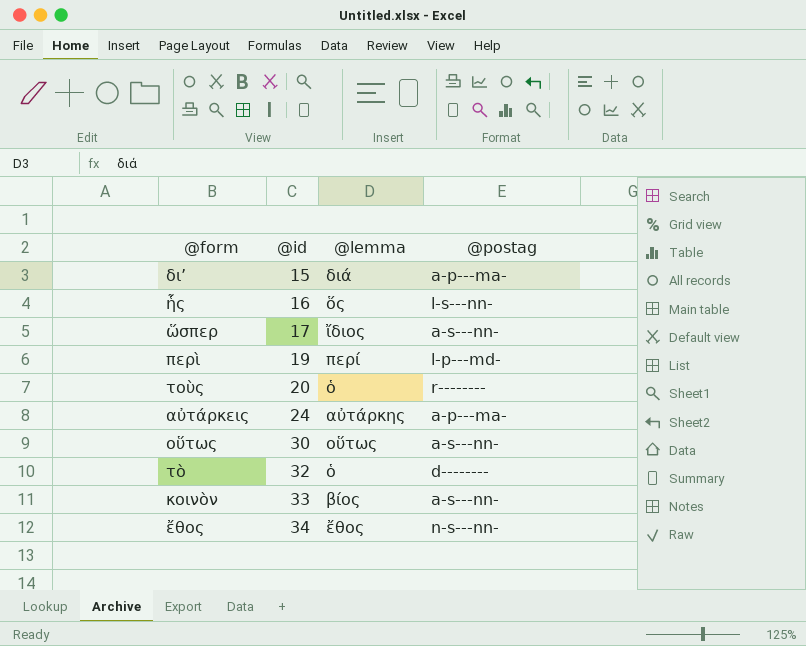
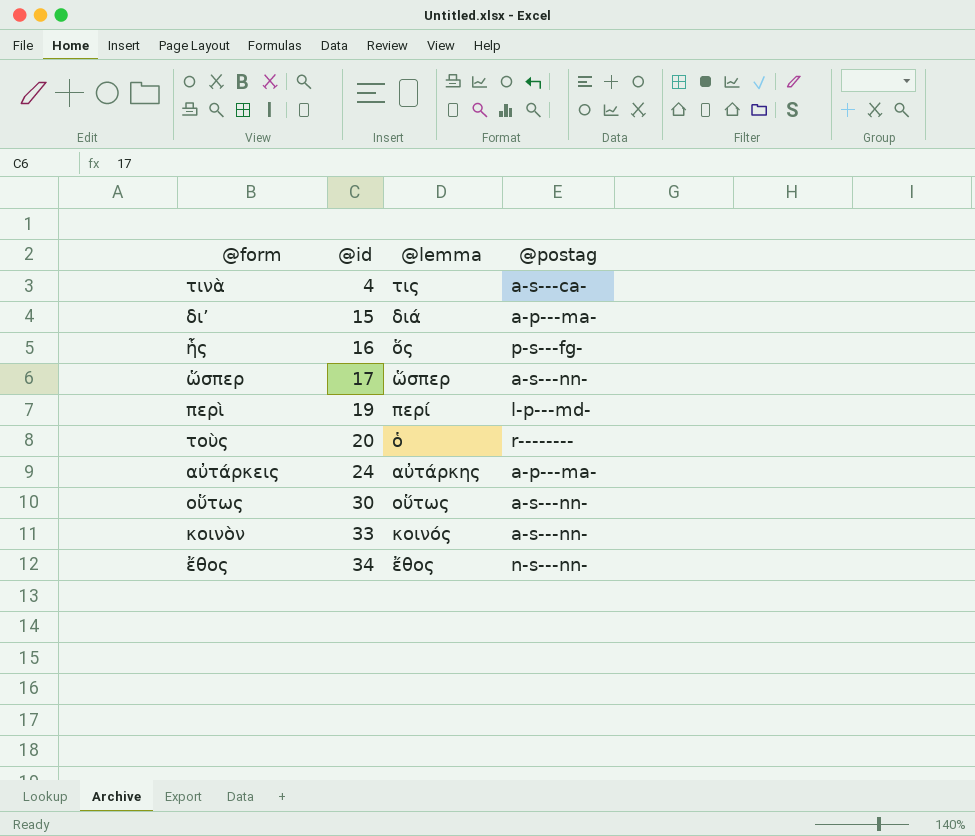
row τὸ: 32 | ὁ | d-------- -> none
row τινὰ: none -> 4 | τις | a-s---ca-
ἧς | @postag: l-s---nn- -> p-s---fg-
ὥσπερ | @lemma: ἴδιος -> ὥσπερ
κοινὸν | @lemma: βίος -> κοινός

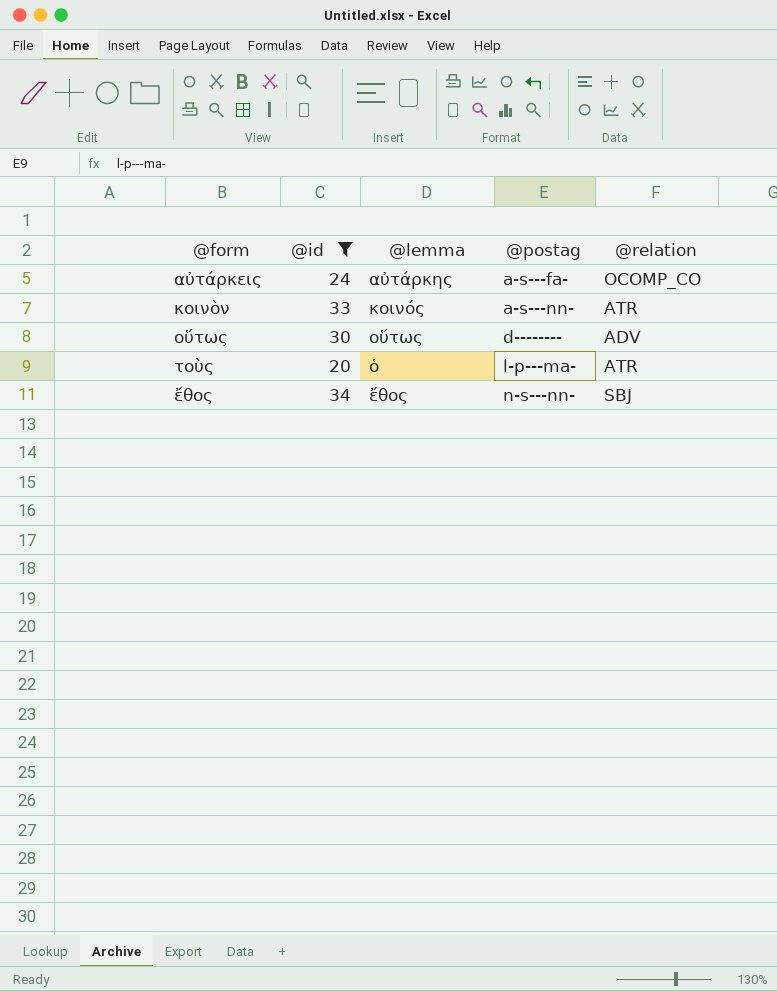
filter: none -> @id >= 20
row order: @id ascending -> @postag ascending
column @relation | position: none -> 5
αὐτάρκεις | @postag: a-p---ma- -> a-s---fa-
οὕτως | @postag: a-s---nn- -> d--------
τοὺς | @postag: r-------- -> l-p---ma-

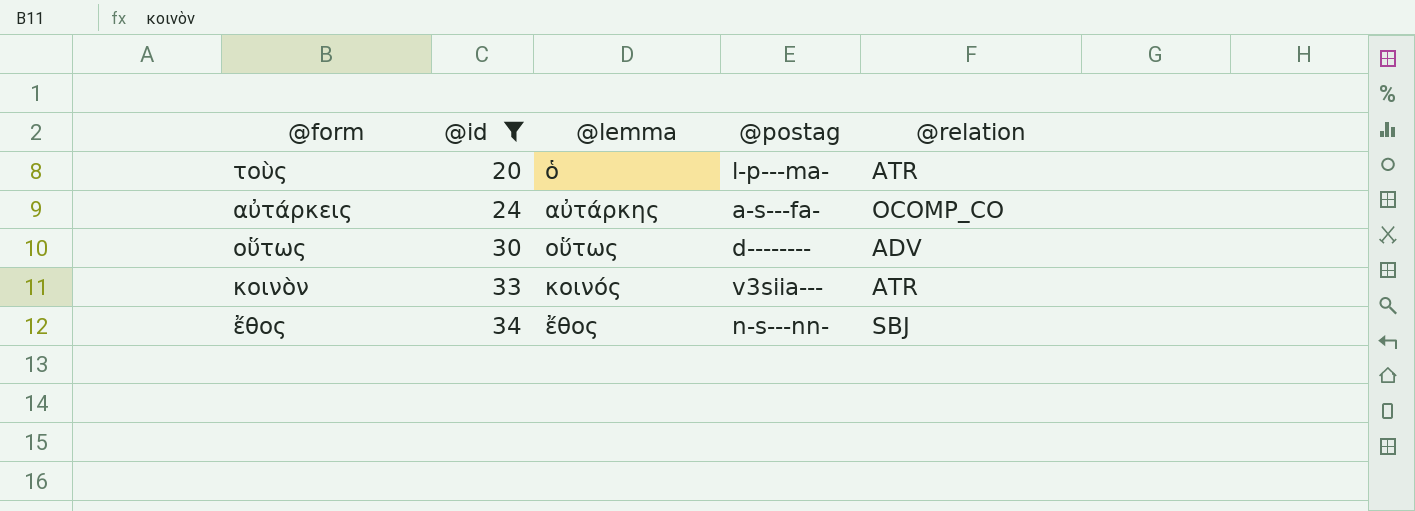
row order: @postag ascending -> @id ascending
κοινὸν | @postag: a-s---nn- -> v3siia---

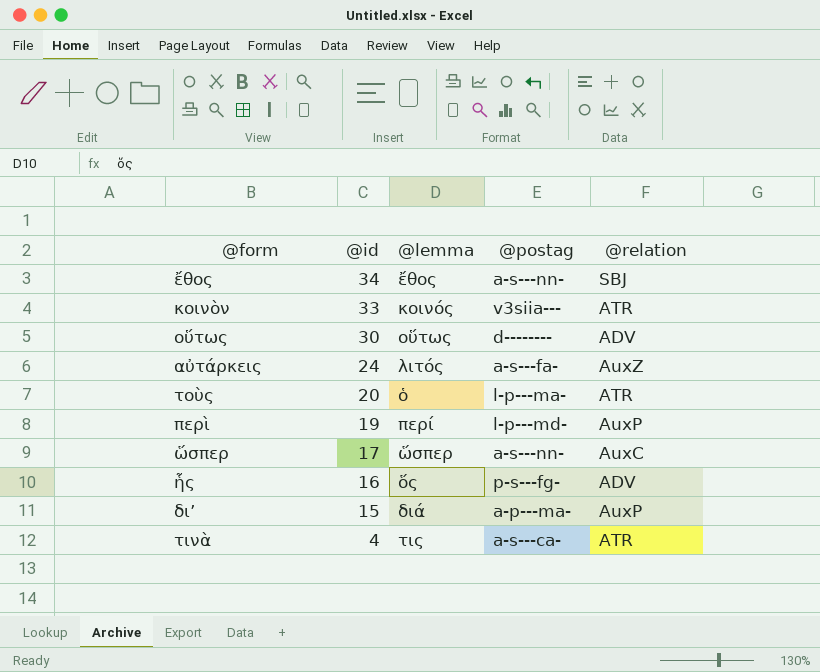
filter: @id >= 20 -> none
row order: @id ascending -> @id descending
ἔθος | @postag: n-s---nn- -> a-s---nn-
αὐτάρκεις | @lemma: αὐτάρκης -> λιτός
αὐτάρκεις | @relation: OCOMP_CO -> AuxZ

